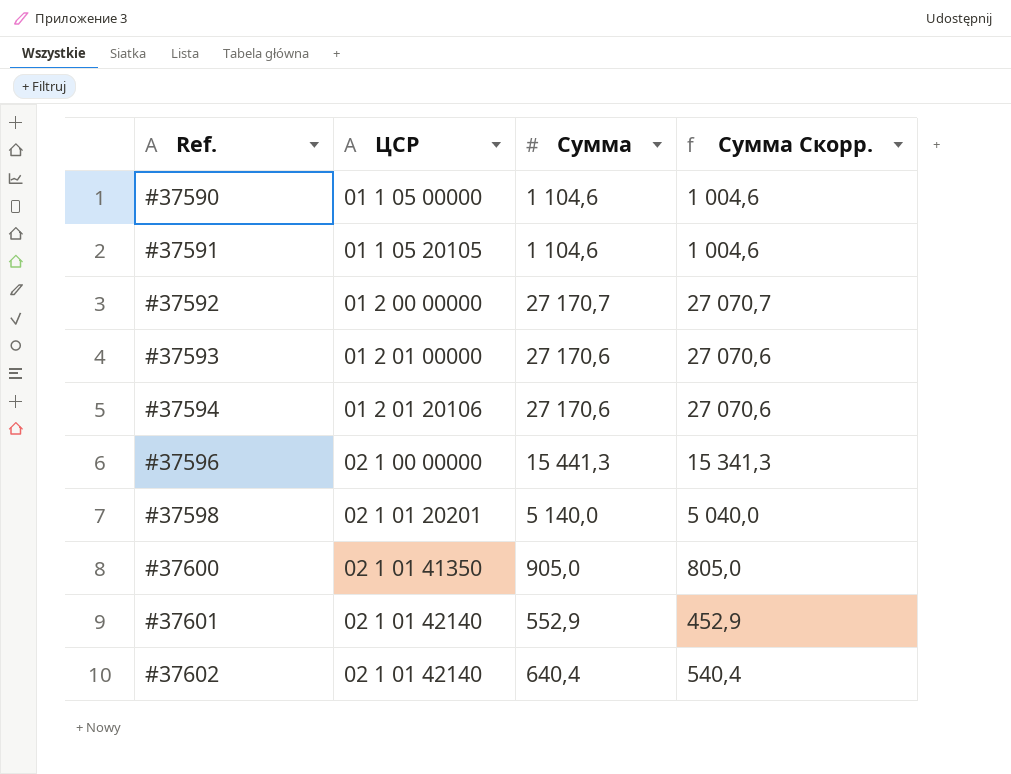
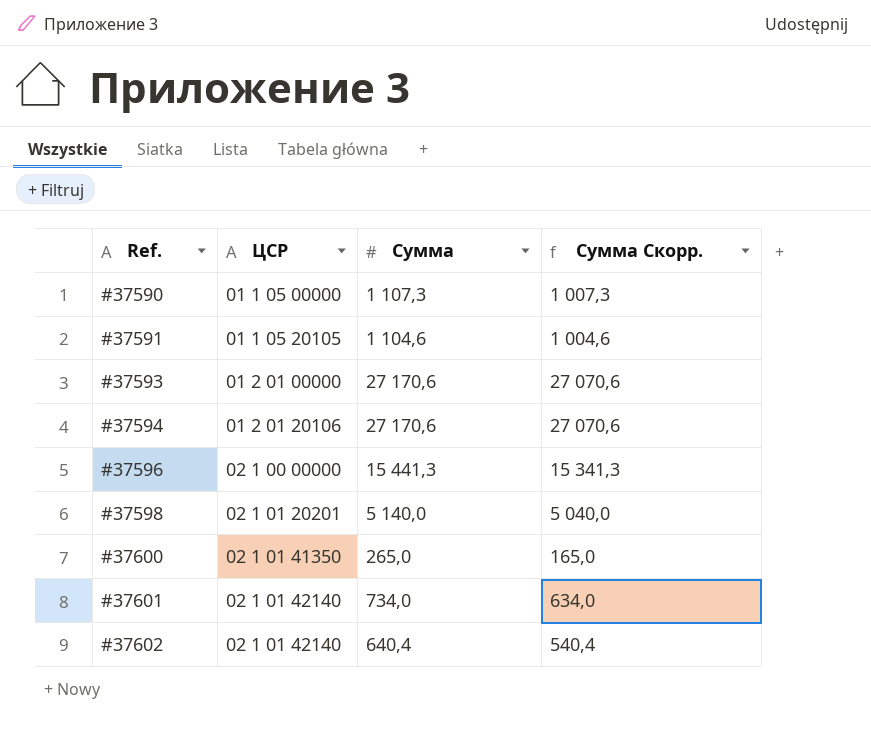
row #37592: 01 2 00 00000 | 27 170,7 | 27 070,7 -> none
#37590 | Сумма: 1 104,6 -> 1 107,3
#37590 | Сумма Скорр.: 1 004,6 -> 1 007,3
#37600 | Сумма: 905,0 -> 265,0
#37600 | Сумма Скорр.: 805,0 -> 165,0
#37601 | Сумма: 552,9 -> 734,0
#37601 | Сумма Скорр.: 452,9 -> 634,0

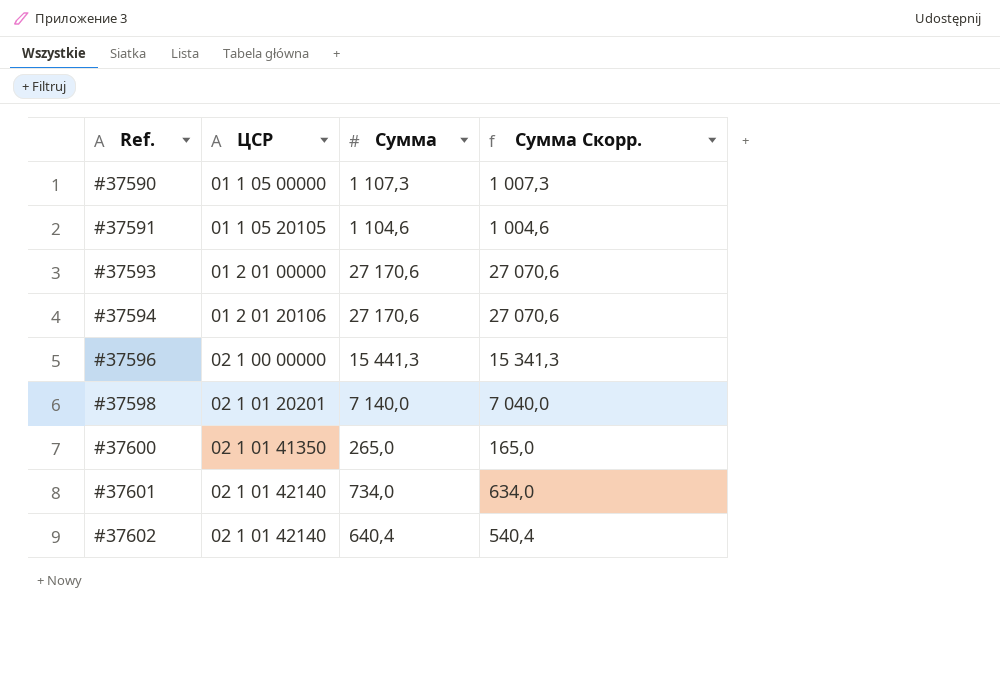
#37598 | Сумма: 5 140,0 -> 7 140,0
#37598 | Сумма Скорр.: 5 040,0 -> 7 040,0

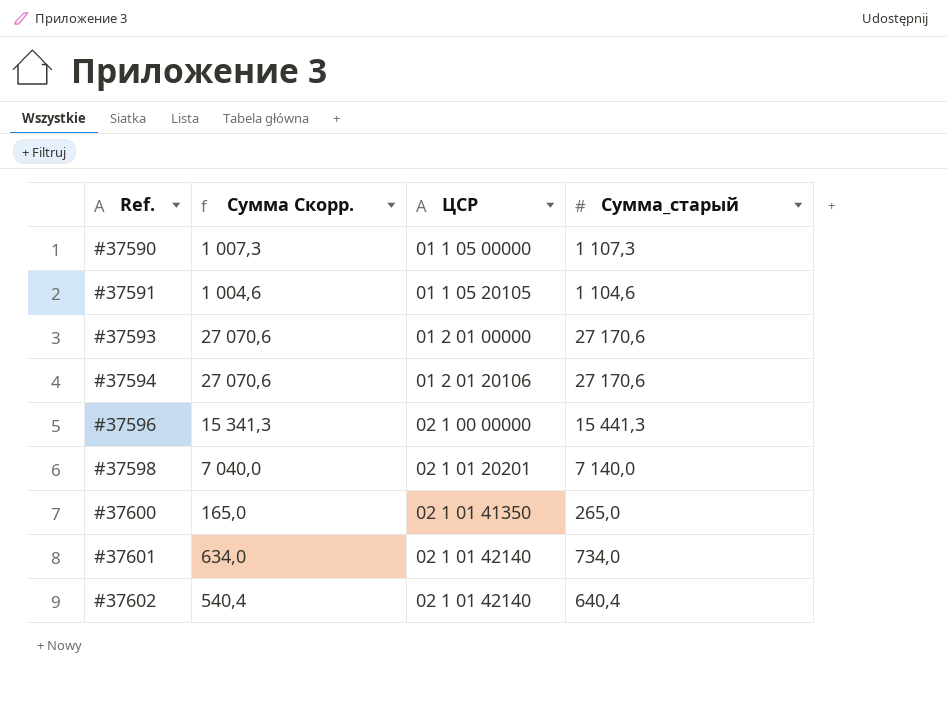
column Сумма Скорр. | position: 4 -> 2
column name: Сумма -> Сумма_старый

